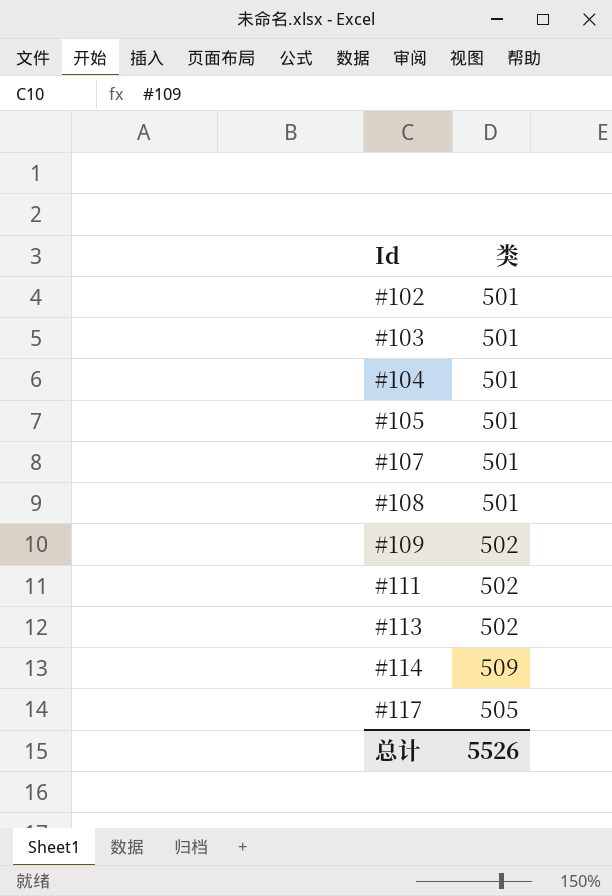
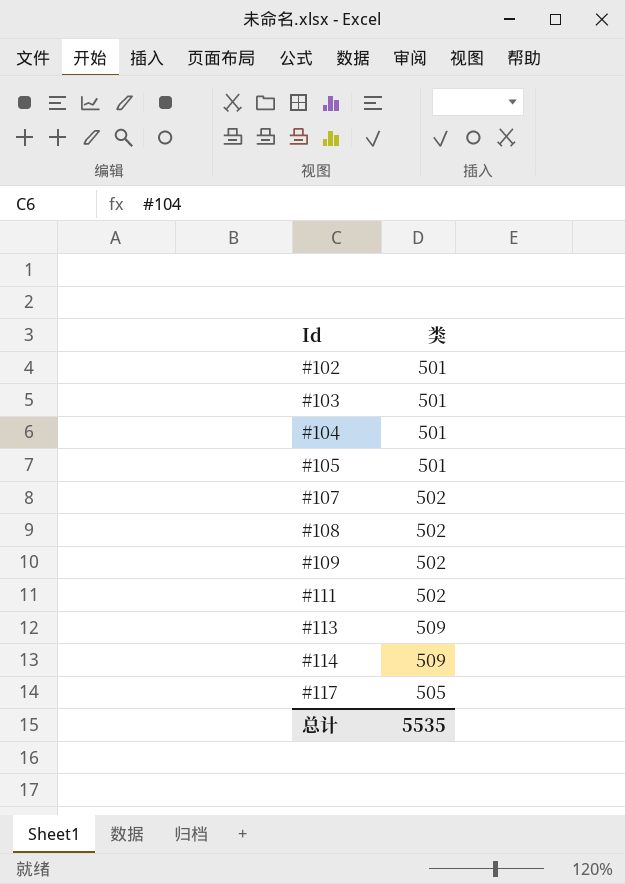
#107 | 类: 501 -> 502
#108 | 类: 501 -> 502
#113 | 类: 502 -> 509
总计 | 类: 5526 -> 5535

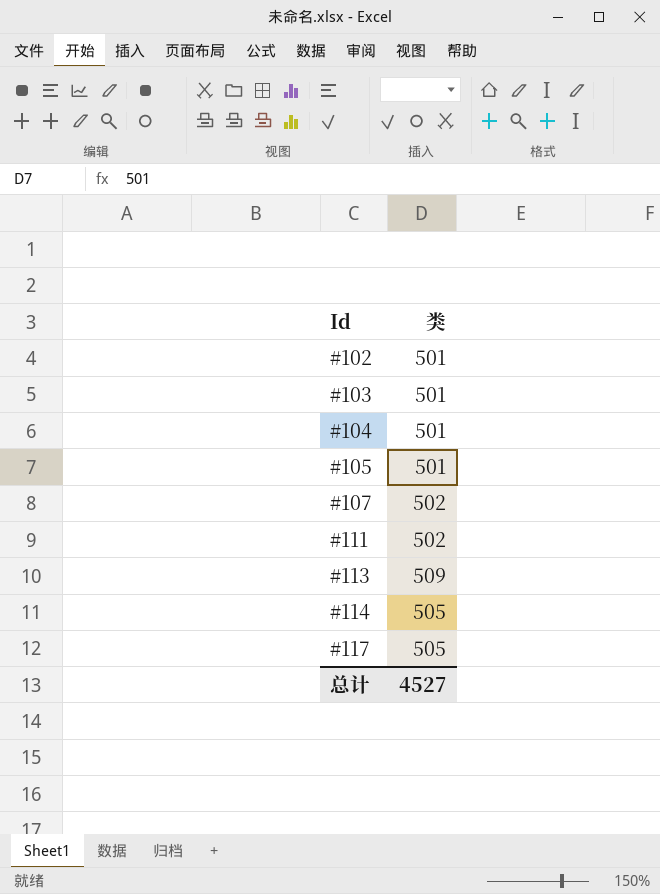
row #108: 502 -> none
row #109: 502 -> none
#114 | 类: 509 -> 505
总计 | 类: 5535 -> 4527

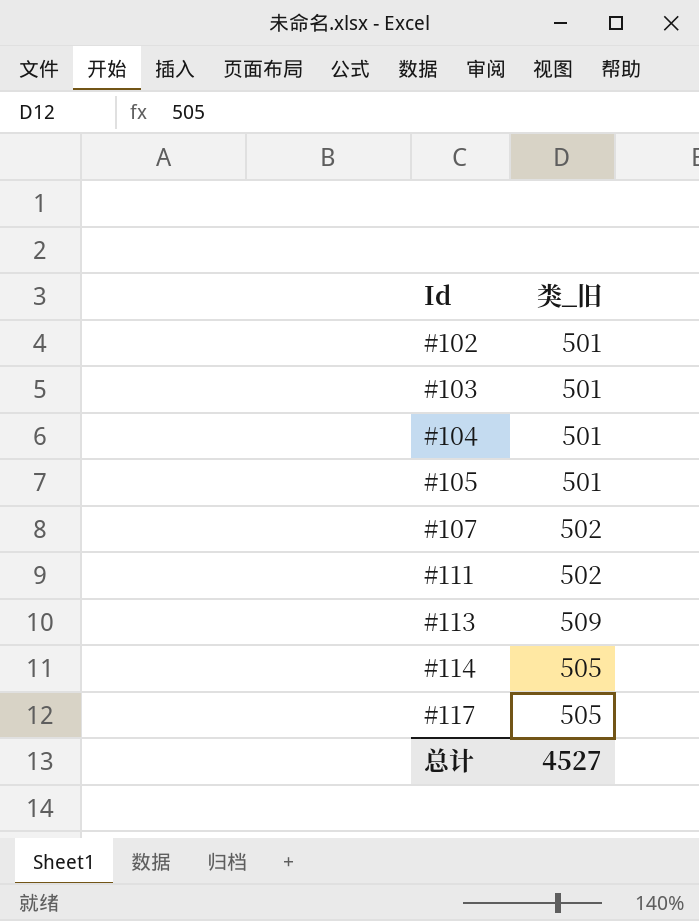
column name: 类 -> 类_旧

